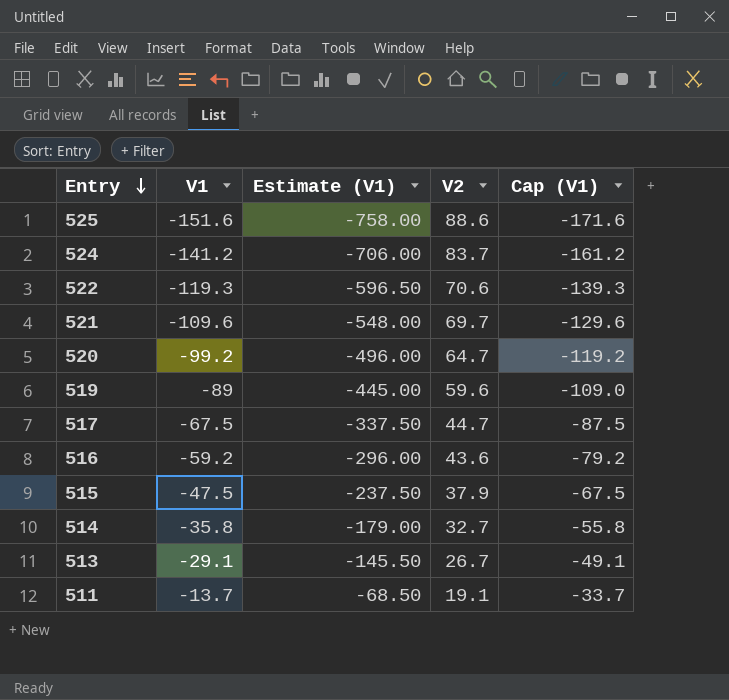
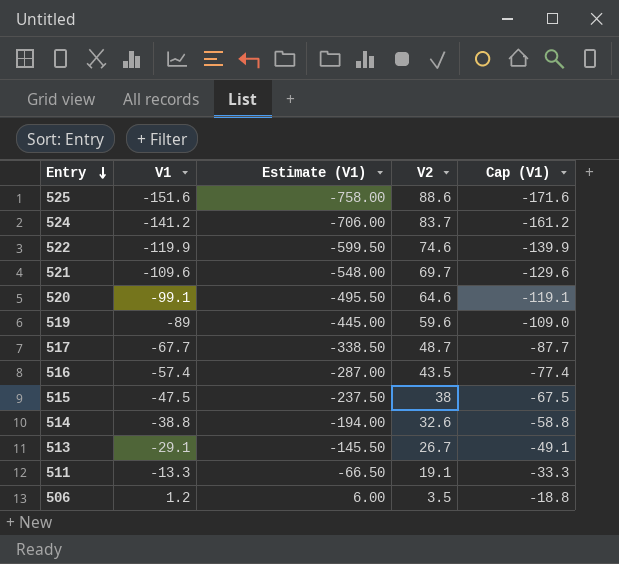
522 | V1: -119.3 -> -119.9
522 | Estimate (V1): -596.50 -> -599.50
522 | V2: 70.6 -> 74.6
522 | Cap (V1): -139.3 -> -139.9
520 | V1: -99.2 -> -99.1
520 | Estimate (V1): -496.00 -> -495.50
520 | V2: 64.7 -> 64.6
520 | Cap (V1): -119.2 -> -119.1
517 | V1: -67.5 -> -67.7
517 | Estimate (V1): -337.50 -> -338.50
517 | V2: 44.7 -> 48.7
517 | Cap (V1): -87.5 -> -87.7
516 | V1: -59.2 -> -57.4
516 | Estimate (V1): -296.00 -> -287.00
516 | V2: 43.6 -> 43.5
516 | Cap (V1): -79.2 -> -77.4
515 | V2: 37.9 -> 38
514 | V1: -35.8 -> -38.8
514 | Estimate (V1): -179.00 -> -194.00
514 | V2: 32.7 -> 32.6
514 | Cap (V1): -55.8 -> -58.8
511 | V1: -13.7 -> -13.3
511 | Estimate (V1): -68.50 -> -66.50
511 | Cap (V1): -33.7 -> -33.3
row 506: none -> 1.2 | 6.00 | 3.5 | -18.8

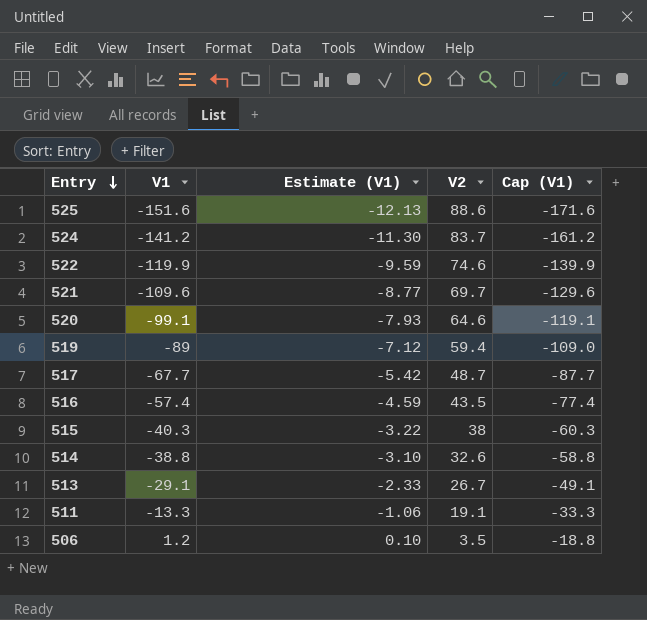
column Estimate (V1) | formula: [V1] * 5 -> [V1] * 0.08
519 | V2: 59.6 -> 59.4
515 | V1: -47.5 -> -40.3
515 | Cap (V1): -67.5 -> -60.3

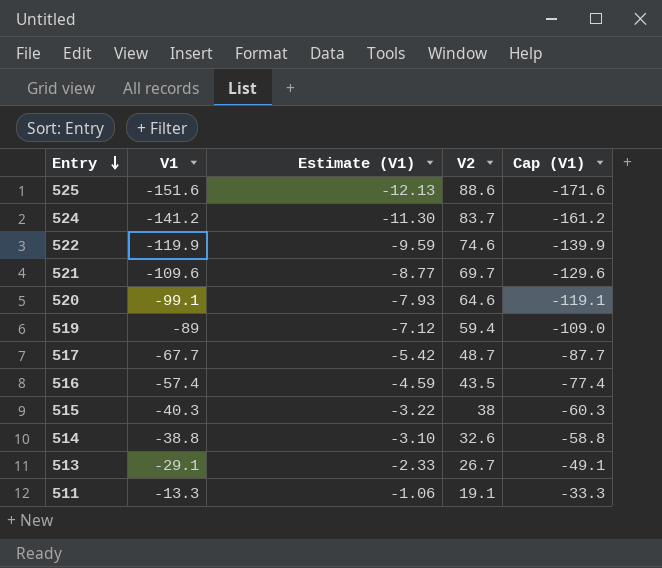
row 506: 1.2 | 0.10 | 3.5 | -18.8 -> none

